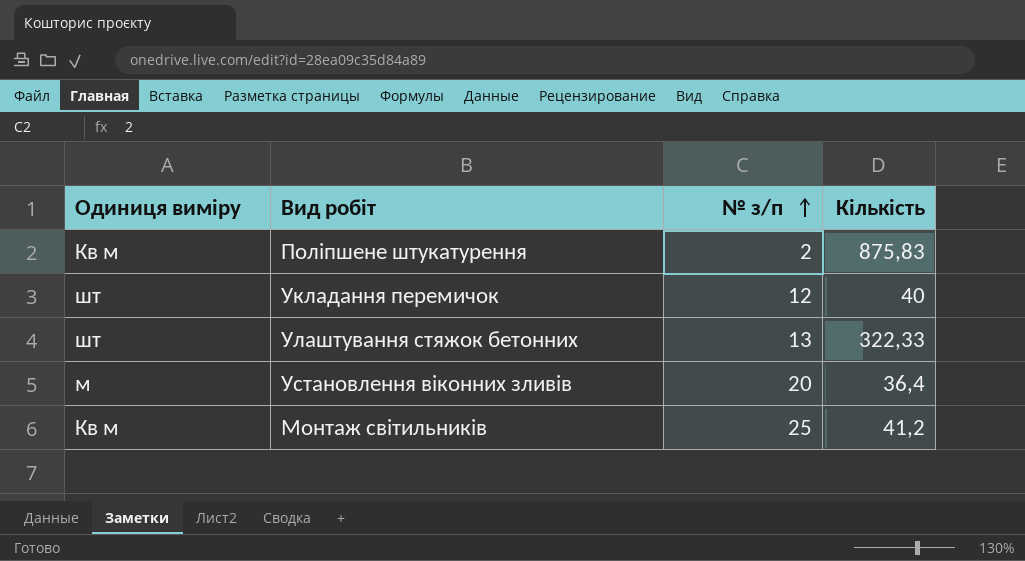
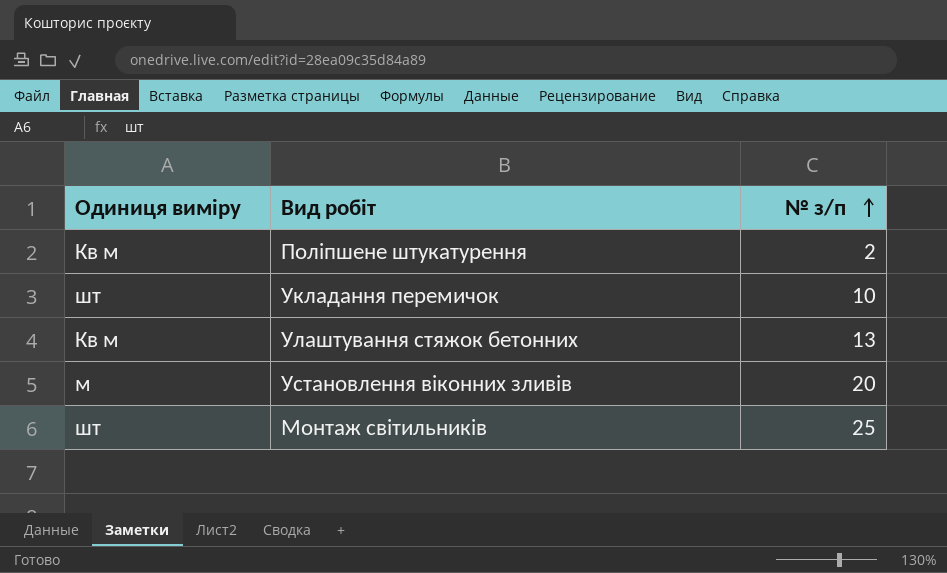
column Кількість | position: 4 -> none
Укладання перемичок | № з/п: 12 -> 10
Улаштування стяжок бетонних | Одиниця виміру: шт -> Кв м
Монтаж світильників | Одиниця виміру: Кв м -> шт

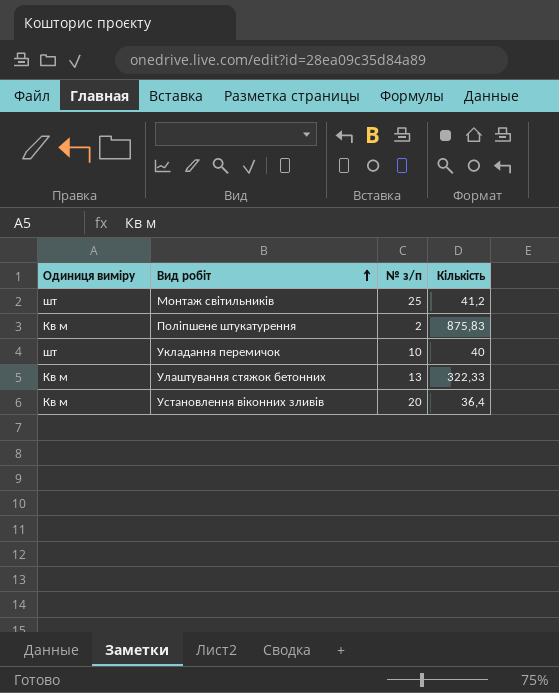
row order: № з/п ascending -> Вид робіт ascending
column Кількість | position: none -> 4
Установлення віконних зливів | Одиниця виміру: м -> Кв м

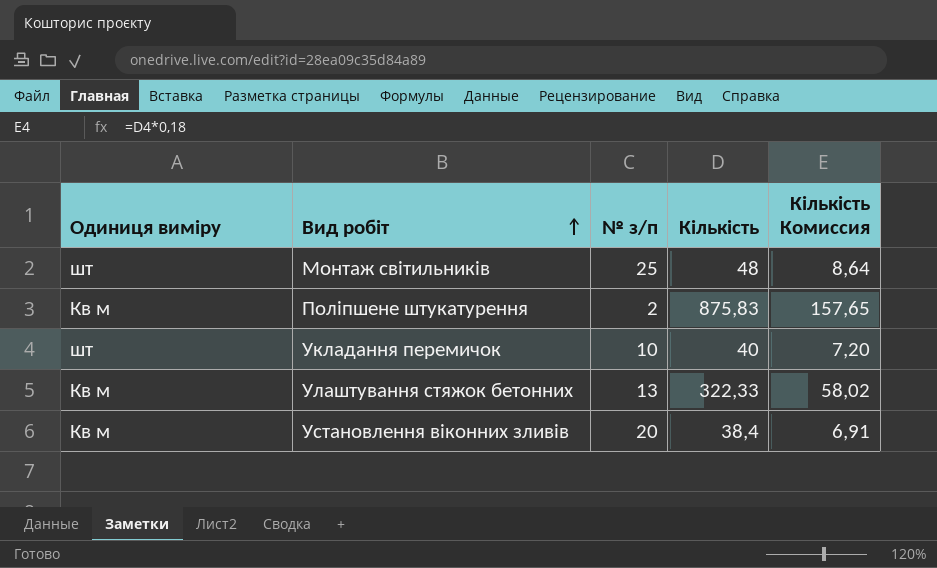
column Кількість Комиссия | formula: none -> [Кількість] * 0,18
Монтаж світильників | Кількість: 41,2 -> 48
Установлення віконних зливів | Кількість: 36,4 -> 38,4

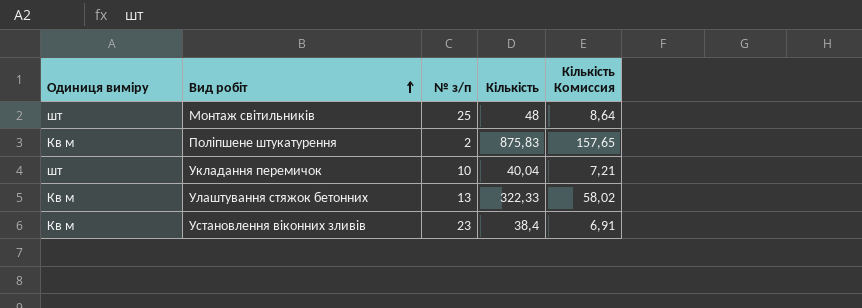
Укладання перемичок | Кількість: 40 -> 40,04
Укладання перемичок | Кількість Комиссия: 7,20 -> 7,21
Установлення віконних зливів | № з/п: 20 -> 23

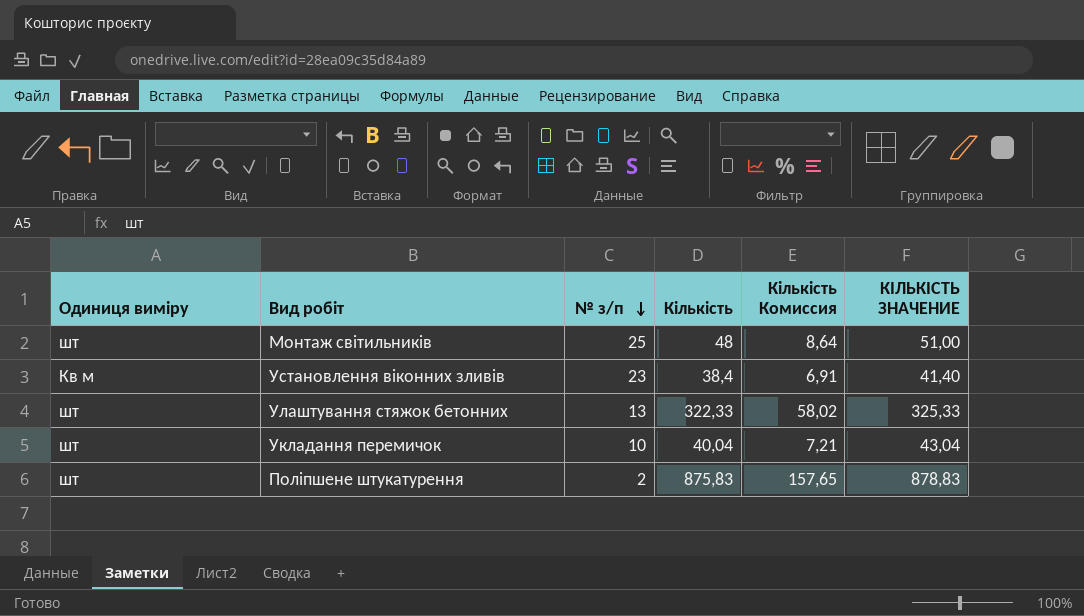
row order: Вид робіт ascending -> № з/п descending
column КІЛЬКІСТЬ ЗНАЧЕНИЕ | formula: none -> [Кількість] + 3
Улаштування стяжок бетонних | Одиниця виміру: Кв м -> шт
Поліпшене штукатурення | Одиниця виміру: Кв м -> шт

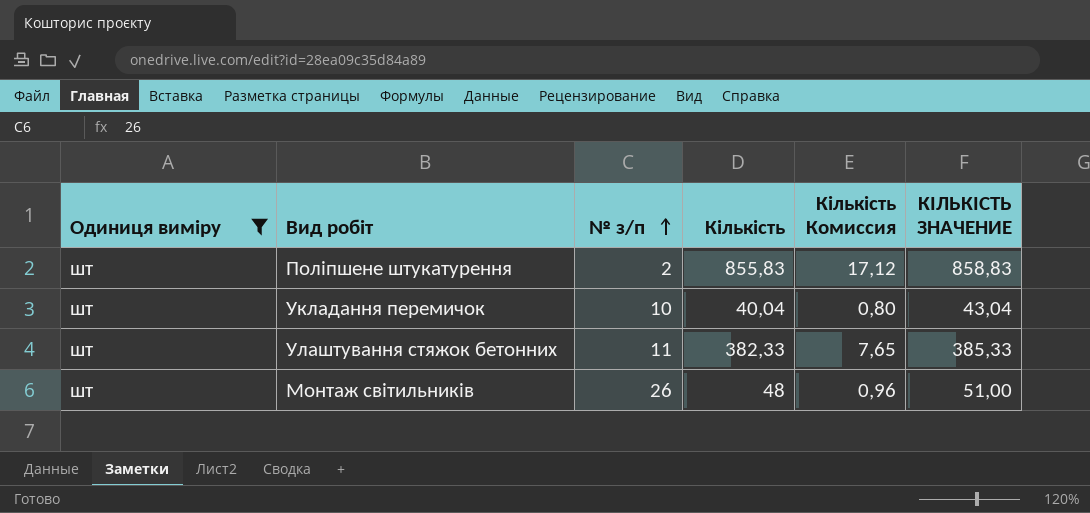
filter: none -> Одиниця виміру = шт
row order: № з/п descending -> № з/п ascending
column Кількість Комиссия | formula: [Кількість] * 0,18 -> [Кількість] * 0,02
Поліпшене штукатурення | Кількість: 875,83 -> 855,83
Поліпшене штукатурення | КІЛЬКІСТЬ ЗНАЧЕНИЕ: 878,83 -> 858,83
Улаштування стяжок бетонних | № з/п: 13 -> 11
Улаштування стяжок бетонних | Кількість: 322,33 -> 382,33
Улаштування стяжок бетонних | КІЛЬКІСТЬ ЗНАЧЕНИЕ: 325,33 -> 385,33
Монтаж світильників | № з/п: 25 -> 26

